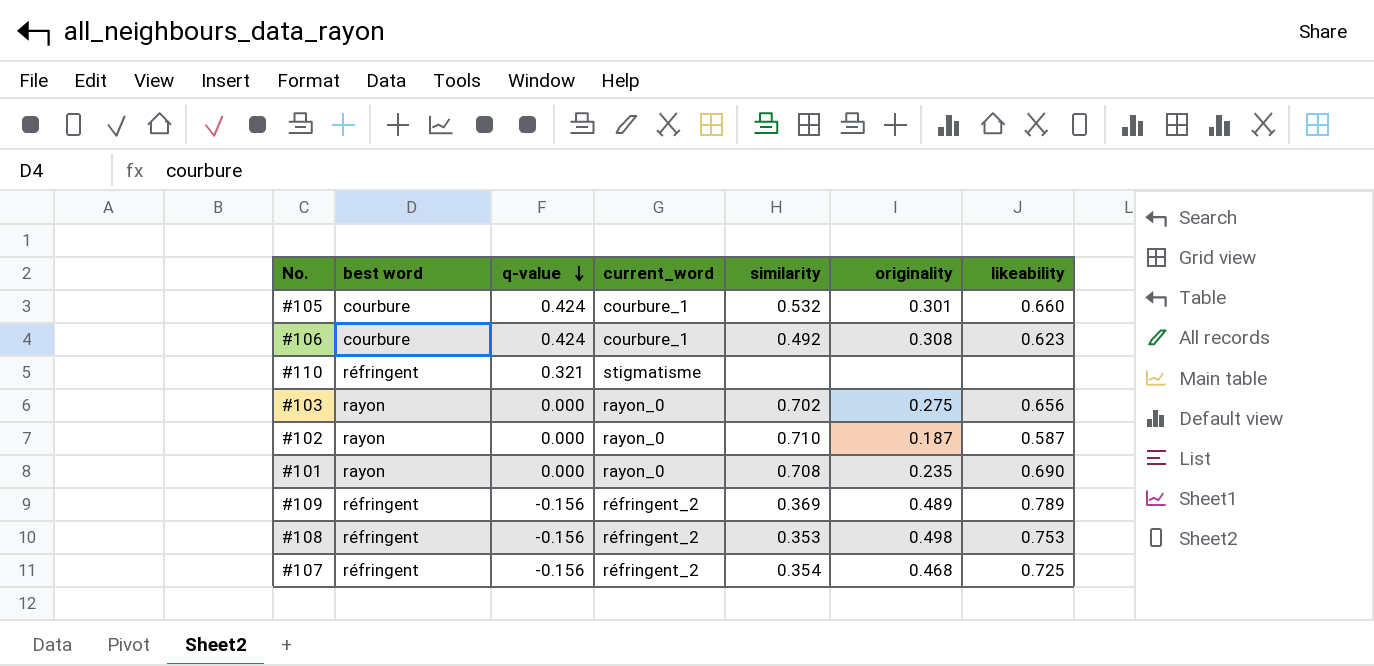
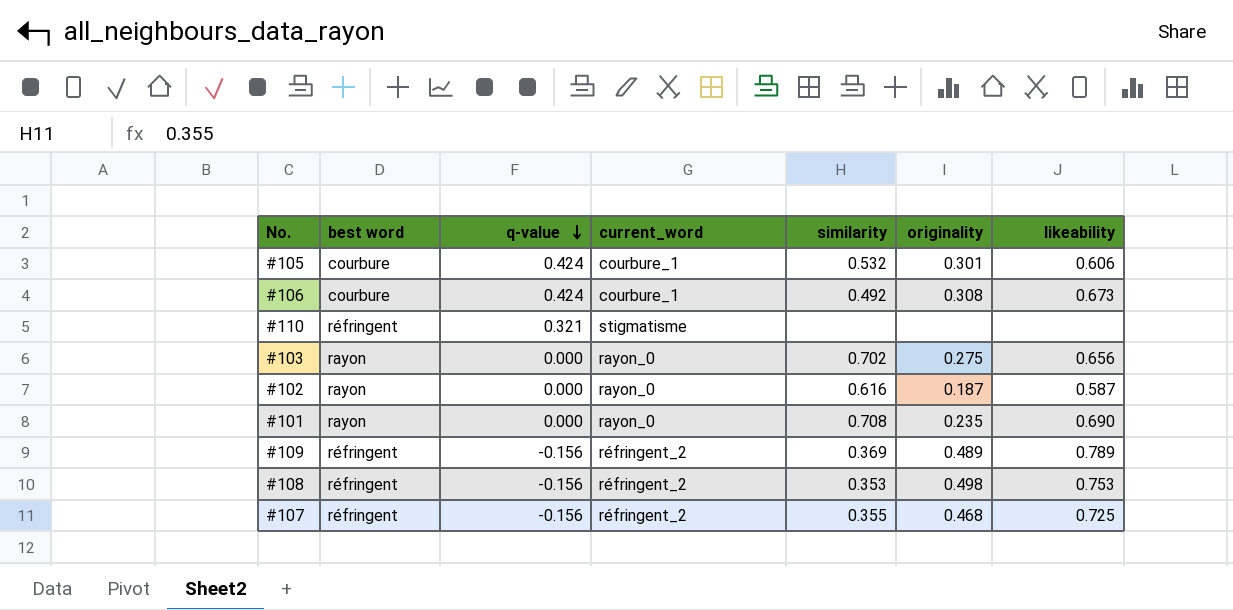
#105 | likeability: 0.660 -> 0.606
#106 | likeability: 0.623 -> 0.673
#102 | similarity: 0.710 -> 0.616
#107 | similarity: 0.354 -> 0.355

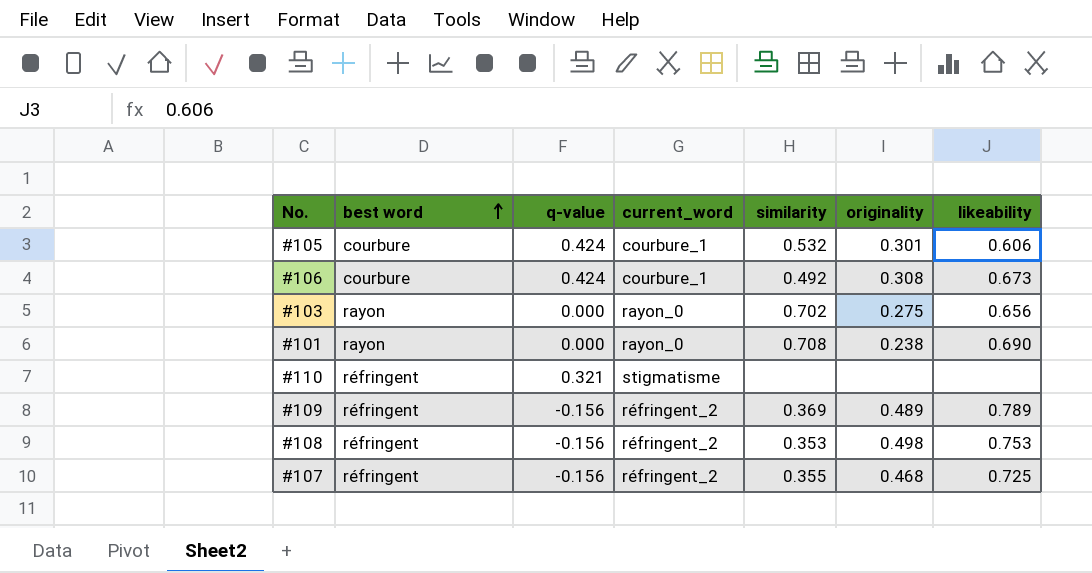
row order: q-value descending -> best word ascending
row #102: rayon | 0.000 | rayon_0 | 0.616 | 0.187 | 0.587 -> none
#101 | originality: 0.235 -> 0.238

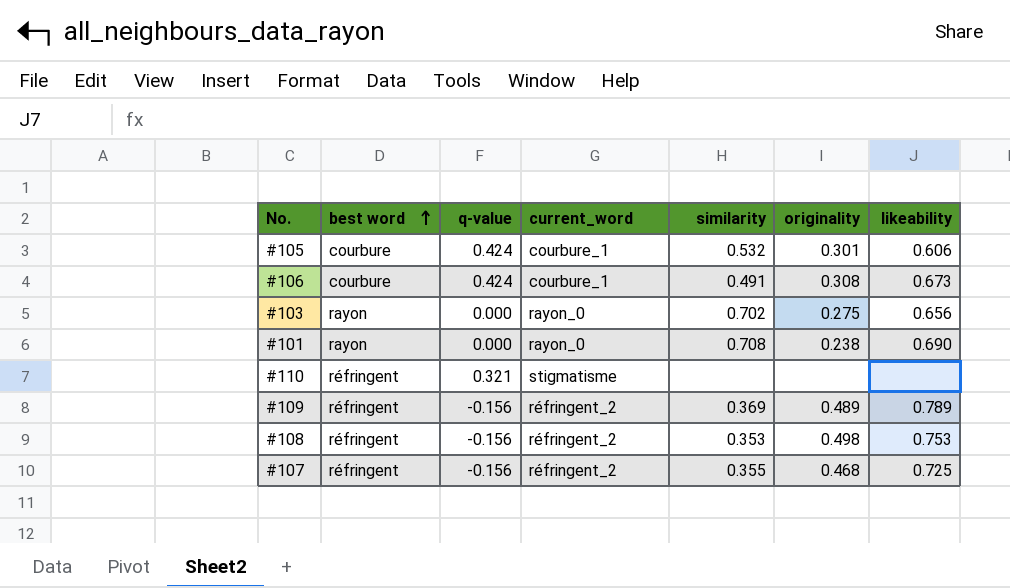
#106 | similarity: 0.492 -> 0.491

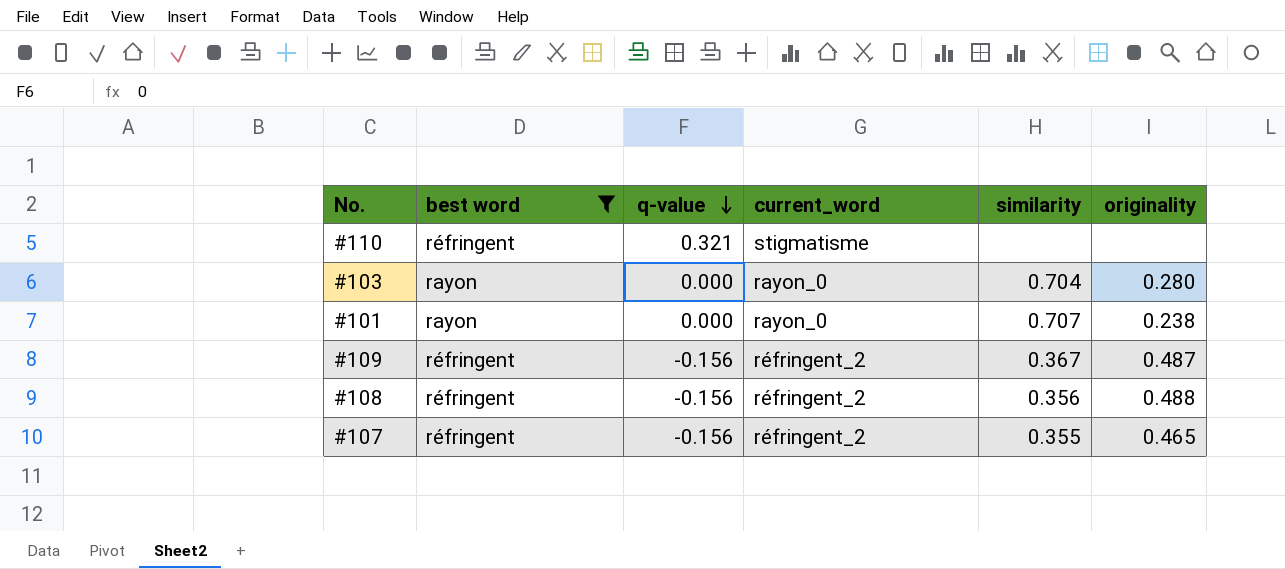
filter: none -> best word != courbure
row order: best word ascending -> q-value descending
column likeability | position: 7 -> none
#103 | similarity: 0.702 -> 0.704
#103 | originality: 0.275 -> 0.280
#101 | similarity: 0.708 -> 0.707
#109 | similarity: 0.369 -> 0.367
#109 | originality: 0.489 -> 0.487
#108 | similarity: 0.353 -> 0.356
#108 | originality: 0.498 -> 0.488
#107 | originality: 0.468 -> 0.465

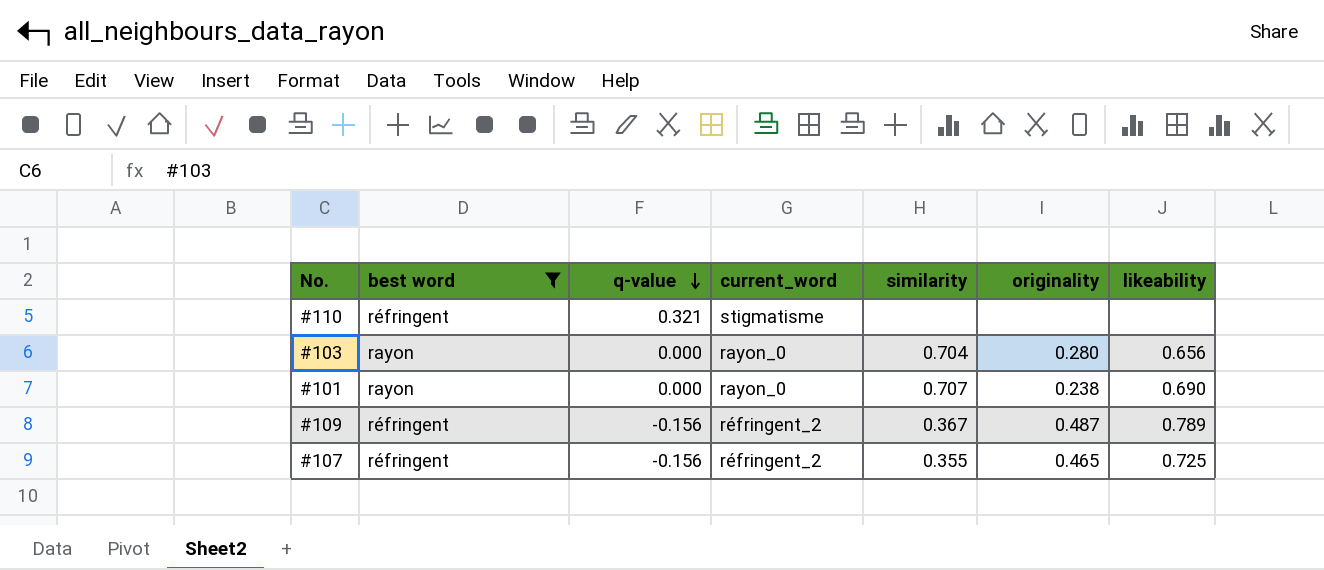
column likeability | position: none -> 7
row #108: réfringent | -0.156 | réfringent_2 | 0.356 | 0.488 -> none

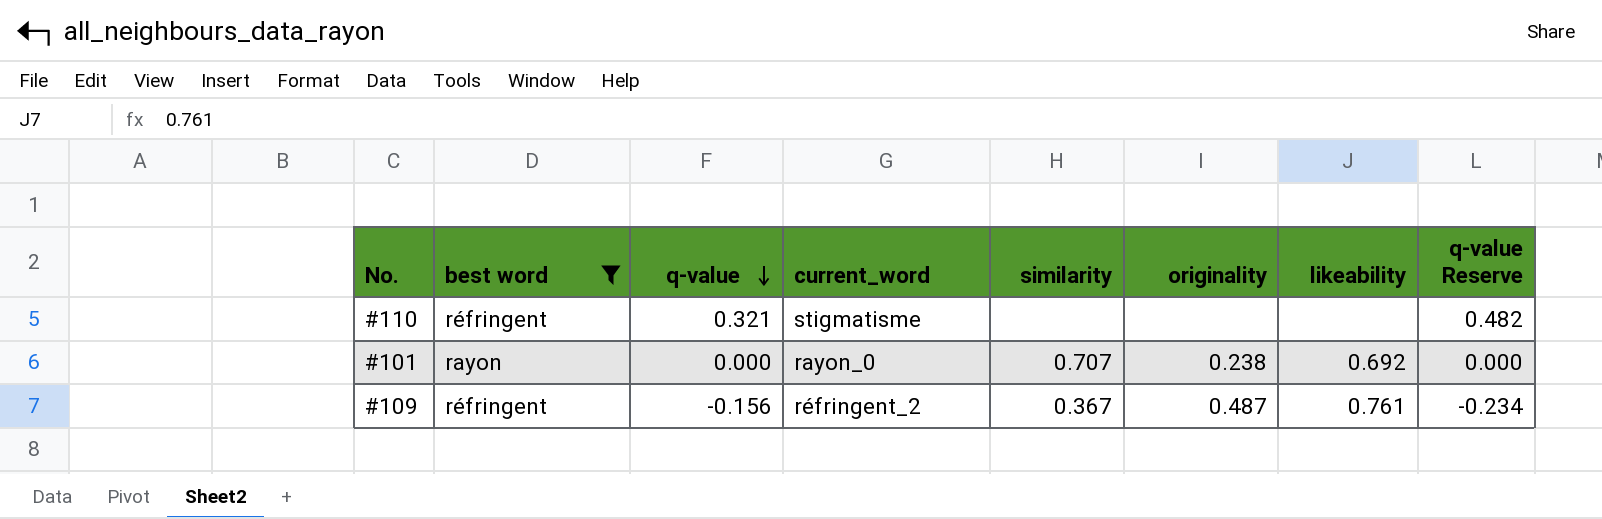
column q-value Reserve | formula: none -> [q-value] * 1.5
row #103: rayon | 0.000 | rayon_0 | 0.704 | 0.280 | 0.656 -> none
row #107: réfringent | -0.156 | réfringent_2 | 0.355 | 0.465 | 0.725 -> none
#101 | likeability: 0.690 -> 0.692
#109 | likeability: 0.789 -> 0.761

